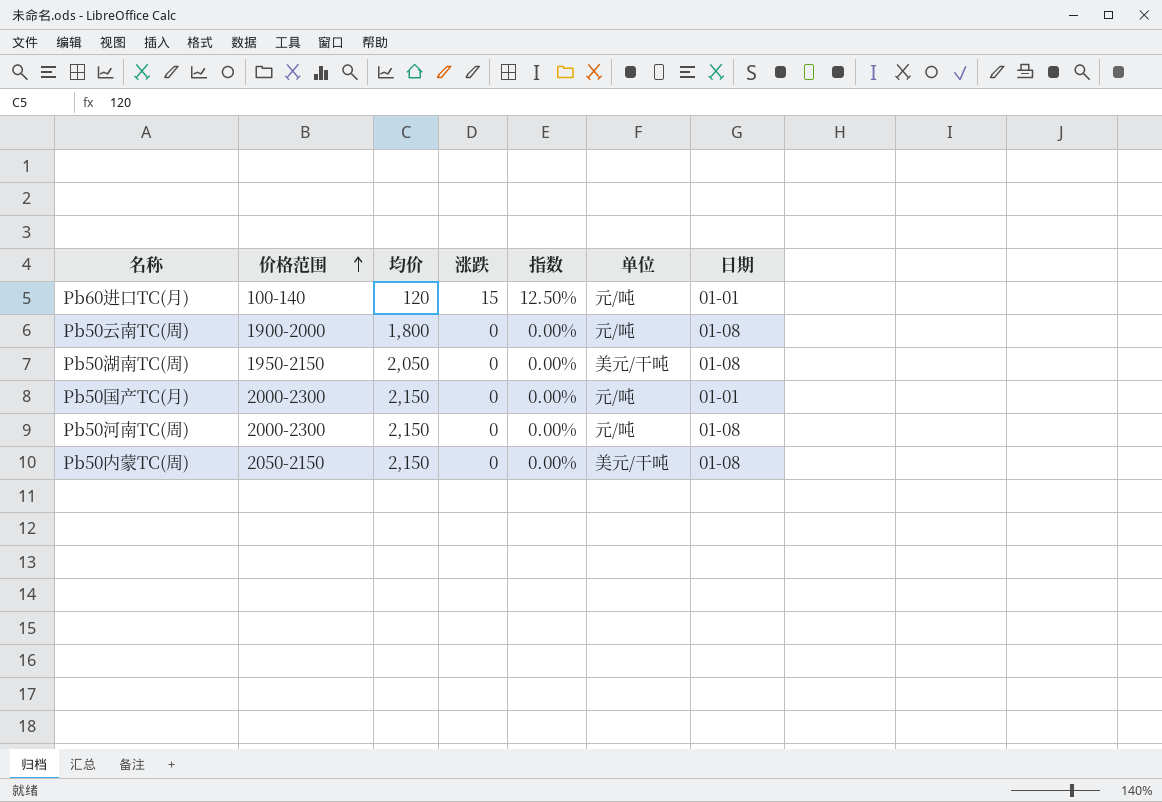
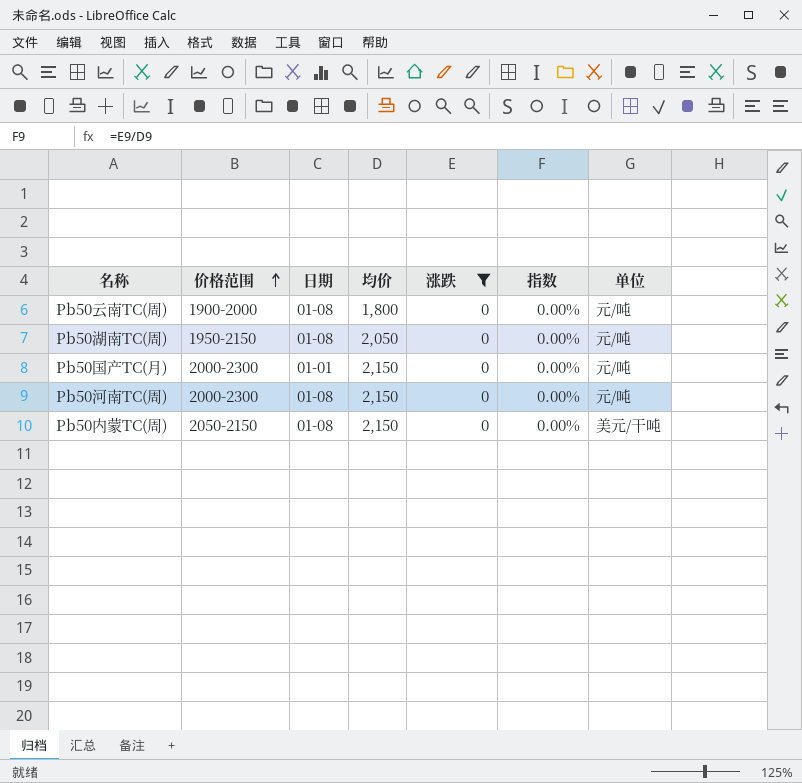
filter: none -> 涨跌 = 0
column 日期 | position: 7 -> 3
Pb50湖南TC(周) | 单位: 美元/干吨 -> 元/吨

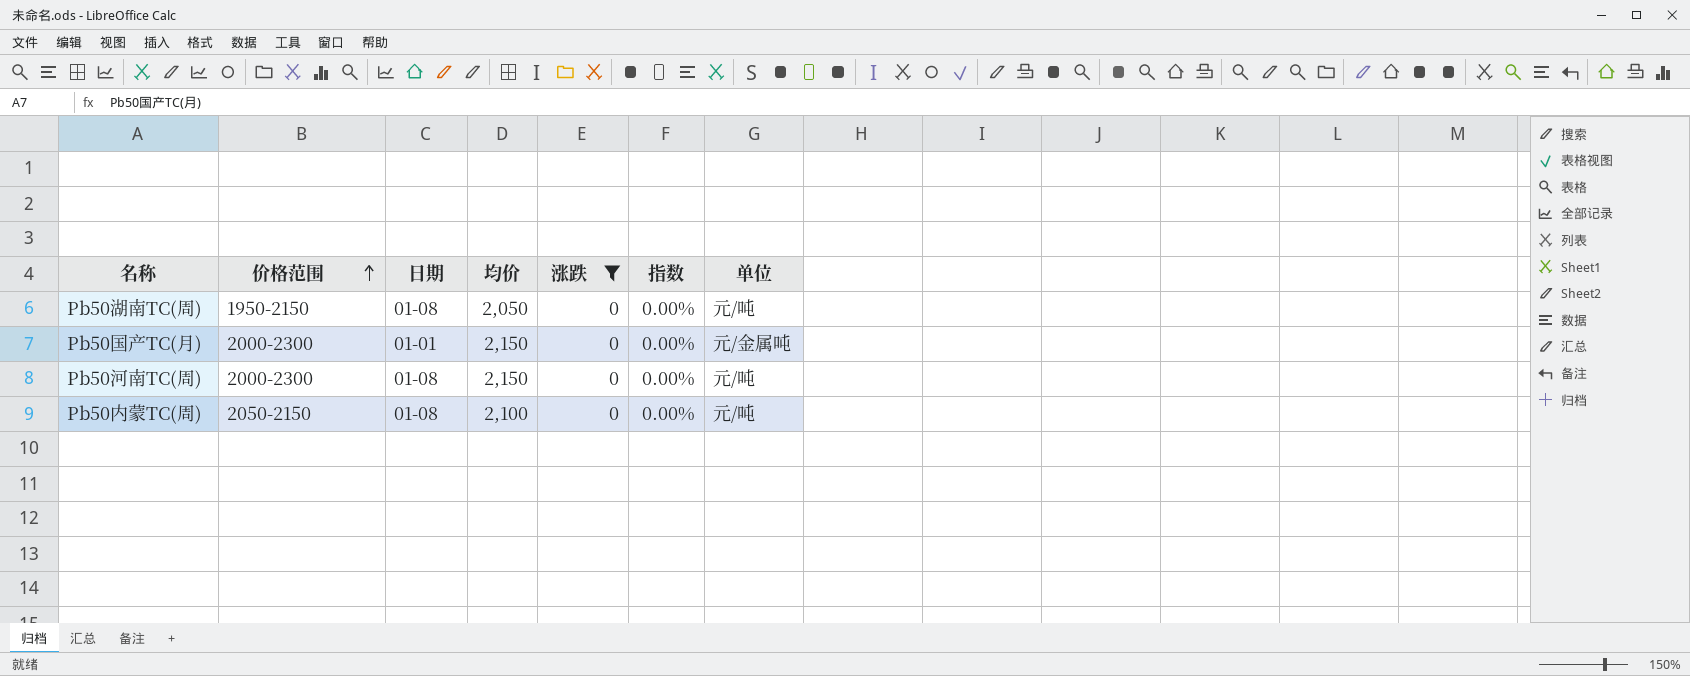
row Pb50云南TC(周): 1900-2000 | 01-08 | 1,800 | 0 | 0.00% | 元/吨 -> none
Pb50国产TC(月) | 单位: 元/吨 -> 元/金属吨
Pb50内蒙TC(周) | 均价: 2,150 -> 2,100
Pb50内蒙TC(周) | 单位: 美元/干吨 -> 元/吨

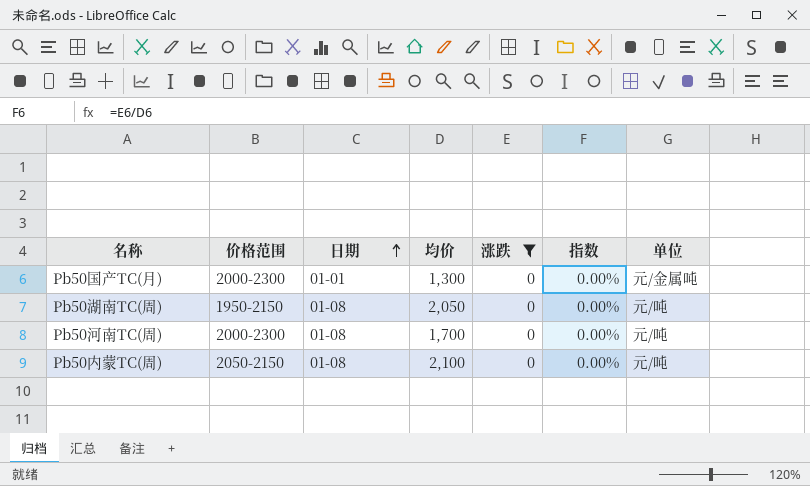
row order: 价格范围 ascending -> 日期 ascending
Pb50国产TC(月) | 均价: 2,150 -> 1,300
Pb50河南TC(周) | 均价: 2,150 -> 1,700

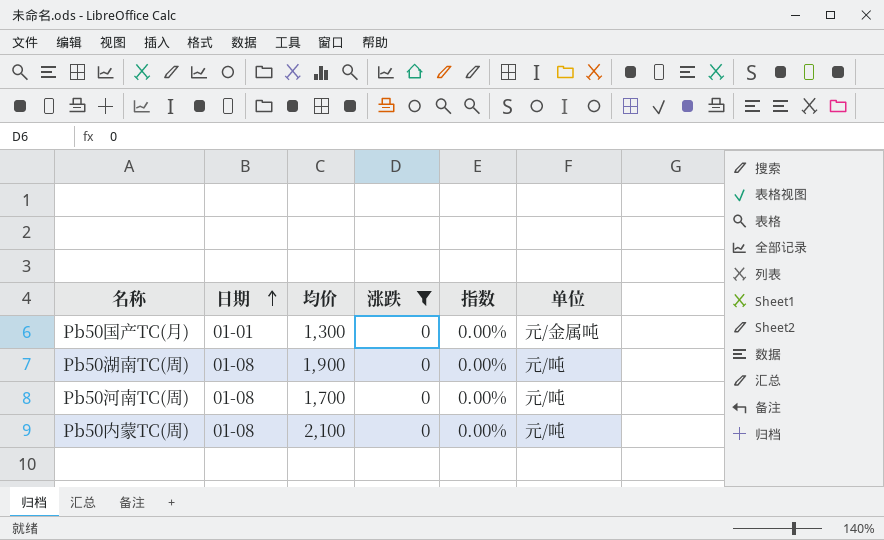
column 价格范围 | position: 2 -> none
Pb50湖南TC(周) | 均价: 2,050 -> 1,900

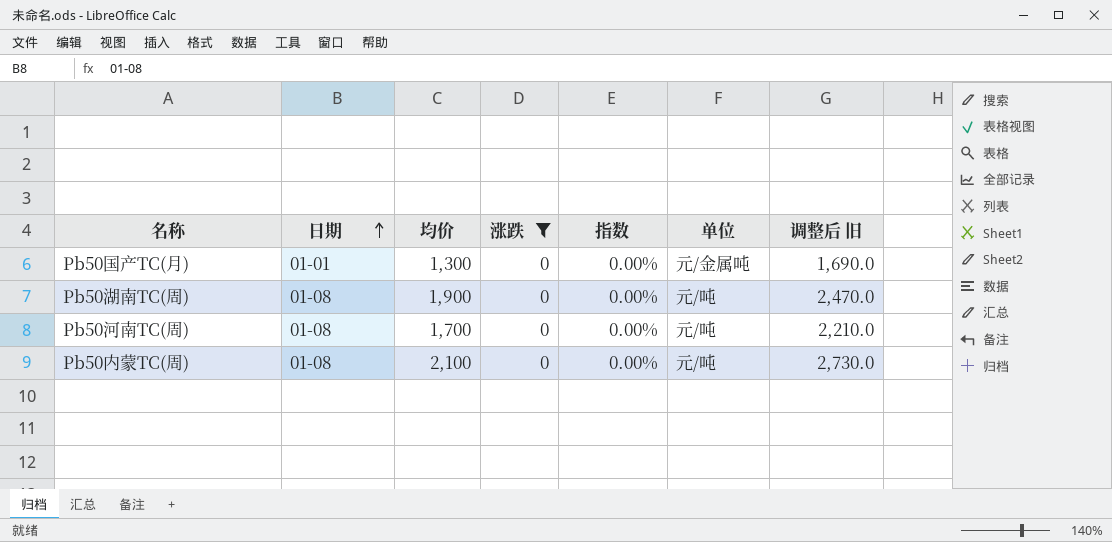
column 调整后 旧 | formula: none -> [均价] * 1.3

